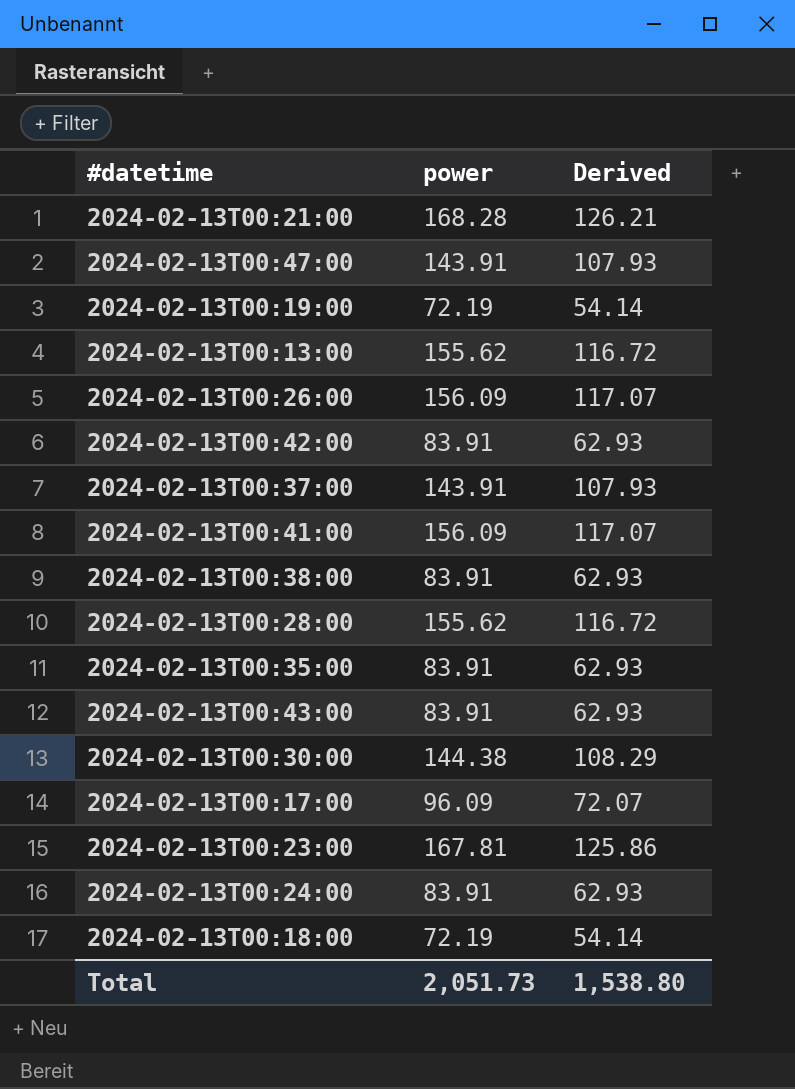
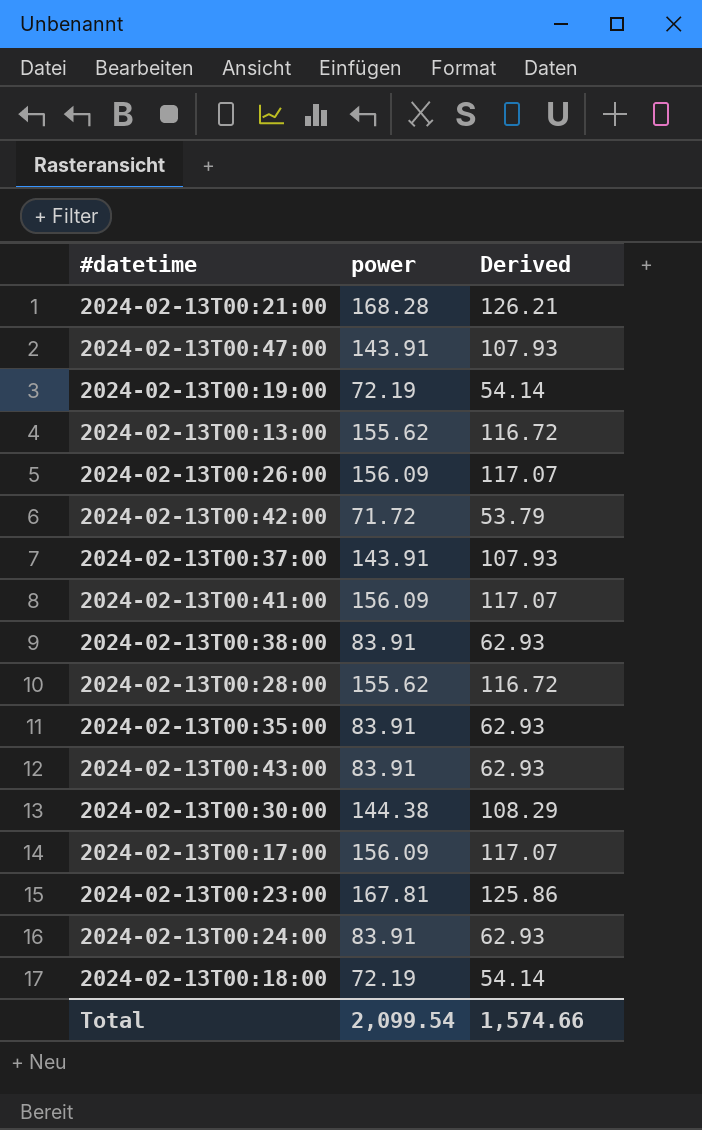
2024-02-13T00:42:00 | power: 83.91 -> 71.72
2024-02-13T00:42:00 | Derived: 62.93 -> 53.79
2024-02-13T00:17:00 | power: 96.09 -> 156.09
2024-02-13T00:17:00 | Derived: 72.07 -> 117.07
Total | power: 2,051.73 -> 2,099.54
Total | Derived: 1,538.80 -> 1,574.66

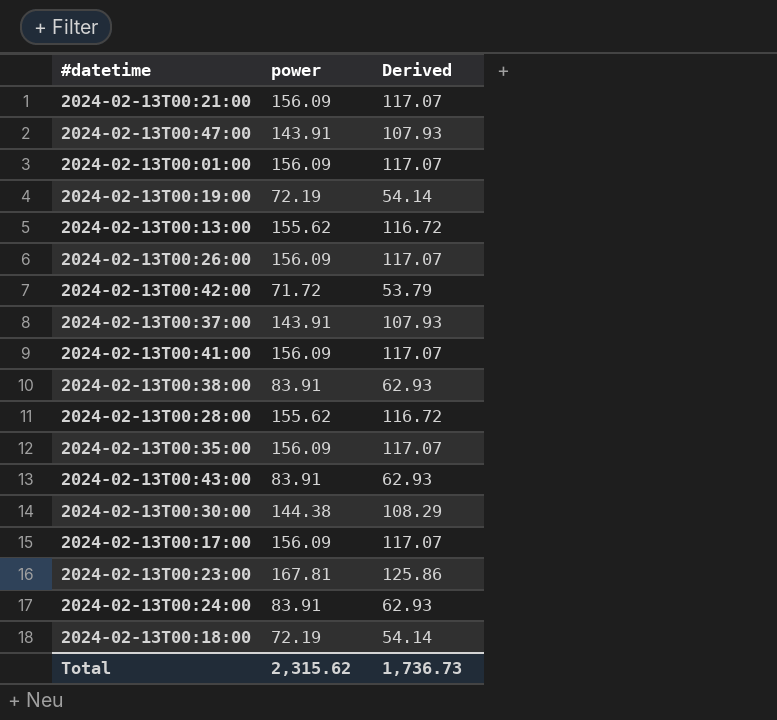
2024-02-13T00:21:00 | power: 168.28 -> 156.09
2024-02-13T00:21:00 | Derived: 126.21 -> 117.07
row 2024-02-13T00:01:00: none -> 156.09 | 117.07
2024-02-13T00:35:00 | power: 83.91 -> 156.09
2024-02-13T00:35:00 | Derived: 62.93 -> 117.07
Total | power: 2,099.54 -> 2,315.62
Total | Derived: 1,574.66 -> 1,736.73

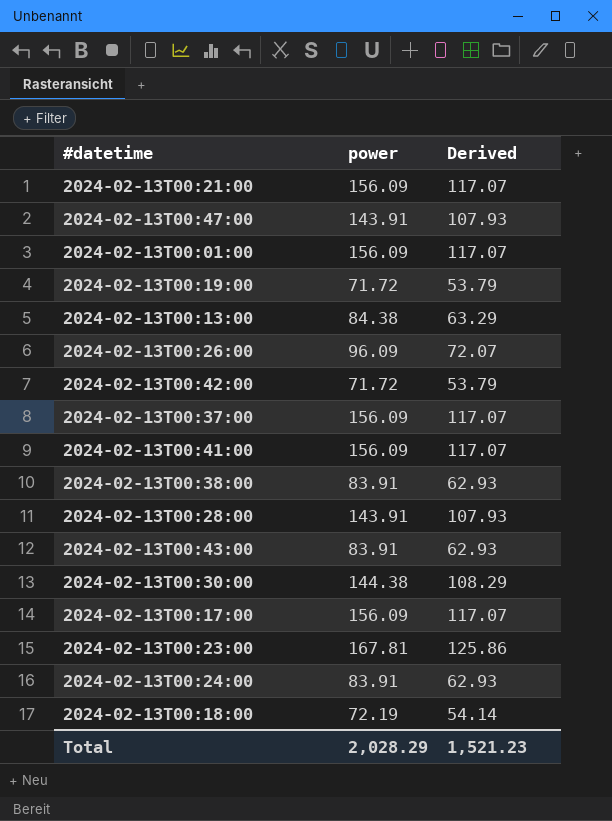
row 2024-02-13T00:35:00: 156.09 | 117.07 -> none
2024-02-13T00:19:00 | power: 72.19 -> 71.72
2024-02-13T00:19:00 | Derived: 54.14 -> 53.79
2024-02-13T00:13:00 | power: 155.62 -> 84.38
2024-02-13T00:13:00 | Derived: 116.72 -> 63.29
2024-02-13T00:26:00 | power: 156.09 -> 96.09
2024-02-13T00:26:00 | Derived: 117.07 -> 72.07
2024-02-13T00:37:00 | power: 143.91 -> 156.09
2024-02-13T00:37:00 | Derived: 107.93 -> 117.07
2024-02-13T00:28:00 | power: 155.62 -> 143.91
2024-02-13T00:28:00 | Derived: 116.72 -> 107.93
Total | power: 2,315.62 -> 2,028.29
Total | Derived: 1,736.73 -> 1,521.23

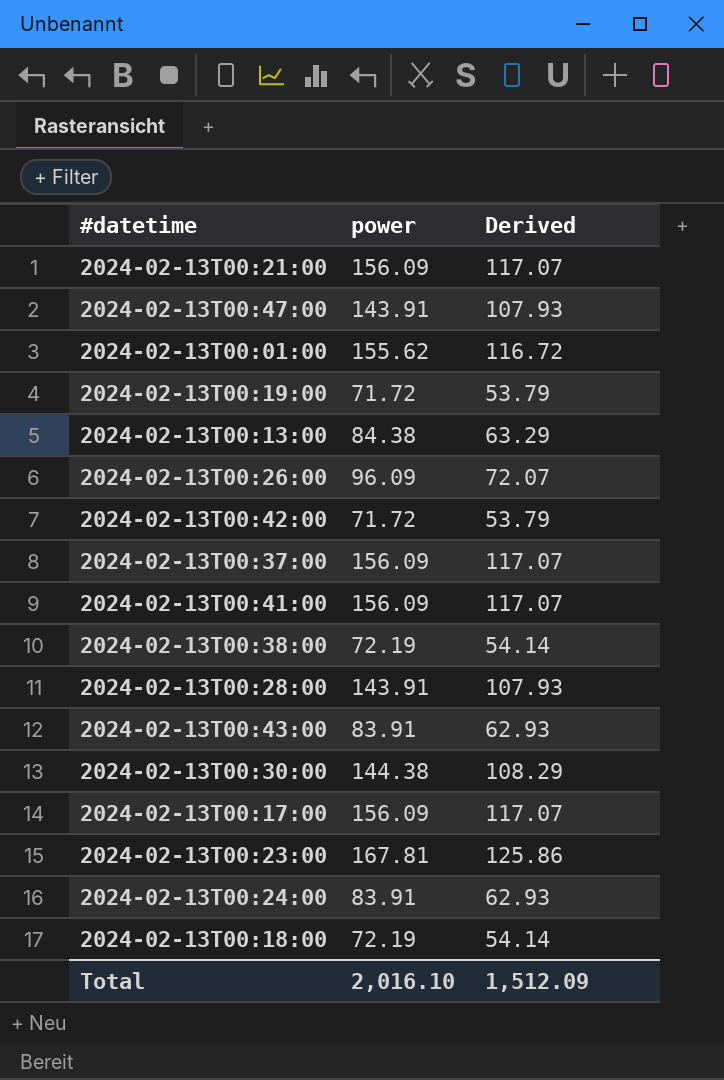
2024-02-13T00:01:00 | power: 156.09 -> 155.62
2024-02-13T00:01:00 | Derived: 117.07 -> 116.72
2024-02-13T00:38:00 | power: 83.91 -> 72.19
2024-02-13T00:38:00 | Derived: 62.93 -> 54.14
Total | power: 2,028.29 -> 2,016.10
Total | Derived: 1,521.23 -> 1,512.09

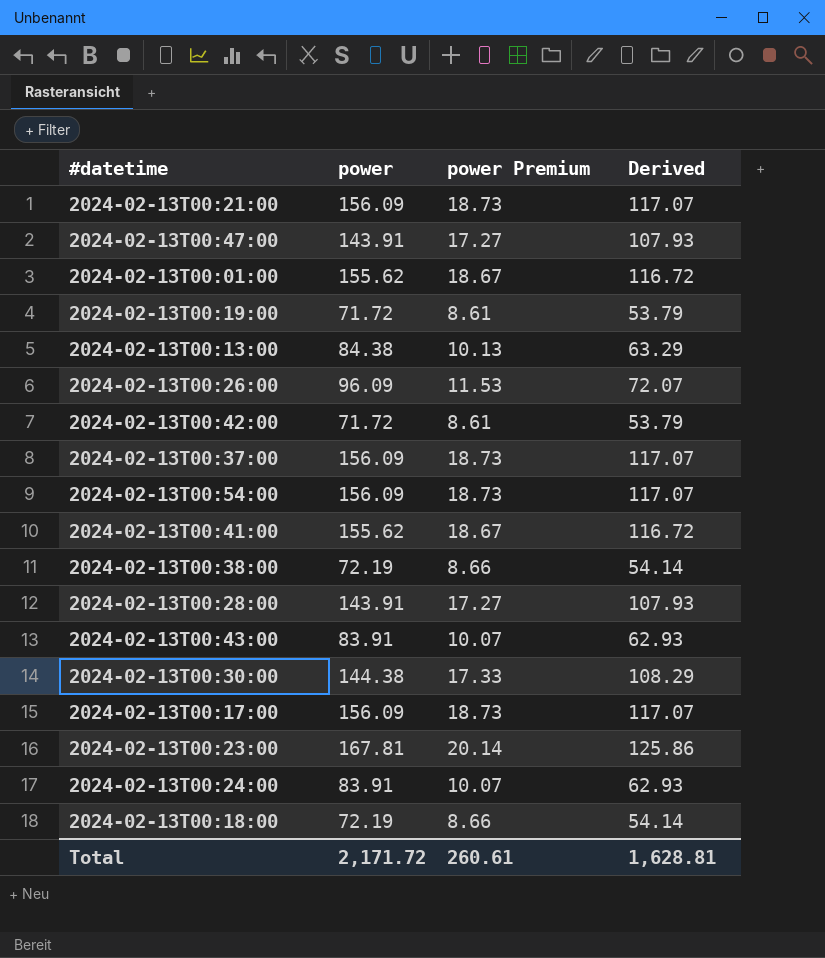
column power Premium | formula: none -> [power] * 0.12
row 2024-02-13T00:54:00: none -> 156.09 | 18.73 | 117.07
2024-02-13T00:41:00 | power: 156.09 -> 155.62
2024-02-13T00:41:00 | Derived: 117.07 -> 116.72
Total | power: 2,016.10 -> 2,171.72
Total | Derived: 1,512.09 -> 1,628.81

